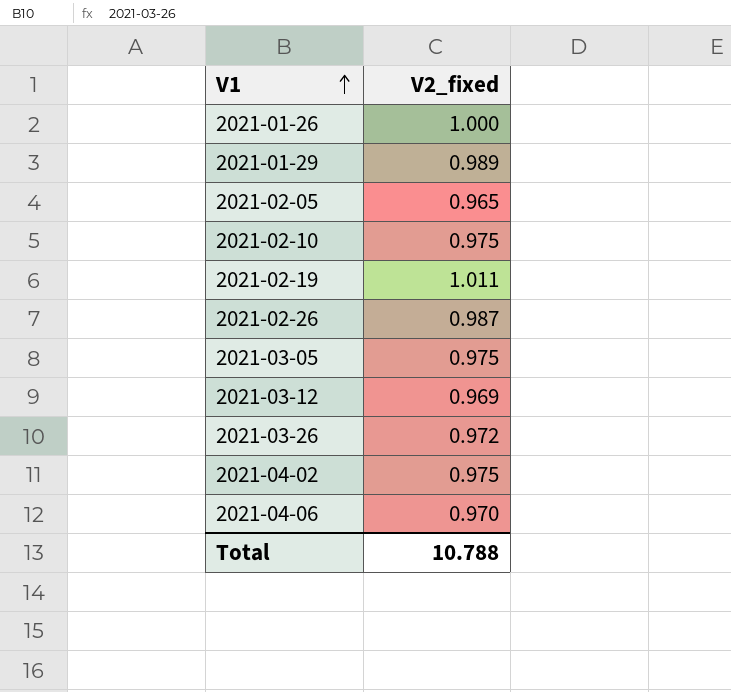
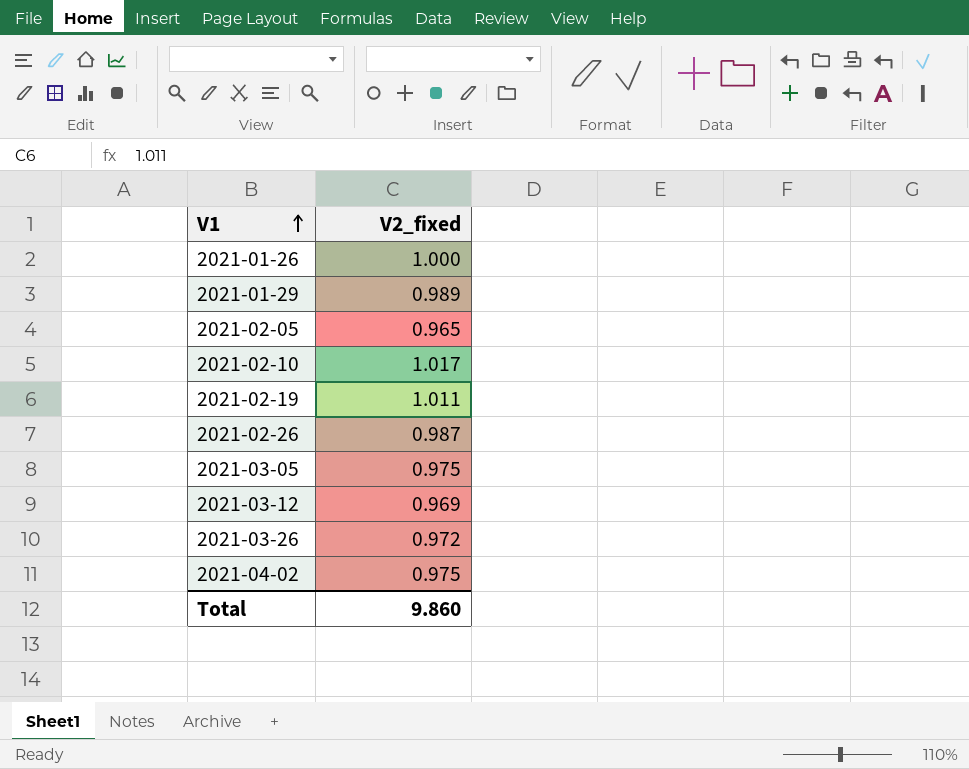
row 2021-04-06: 0.970 -> none
2021-02-10 | V2_fixed: 0.975 -> 1.017
Total | V2_fixed: 10.788 -> 9.860

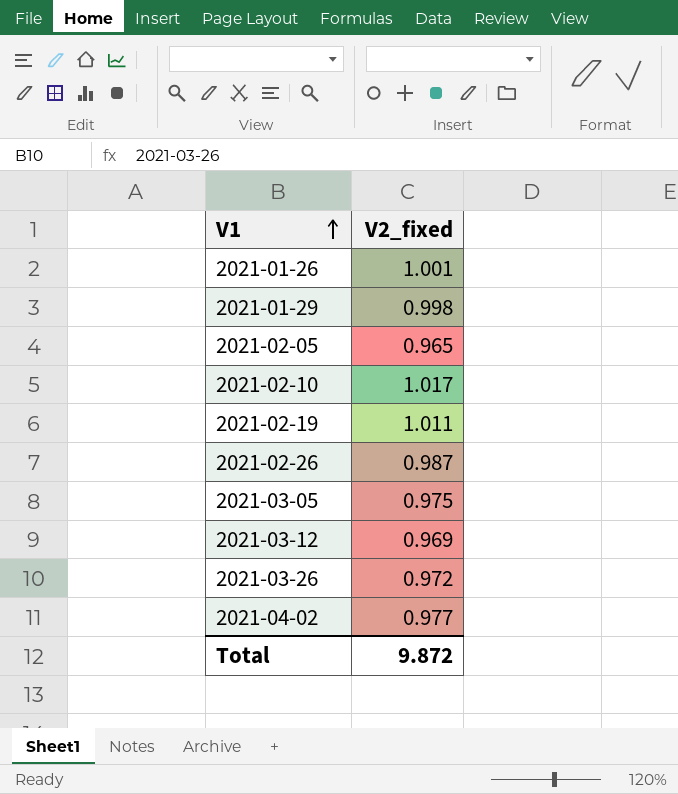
2021-01-26 | V2_fixed: 1.000 -> 1.001
2021-01-29 | V2_fixed: 0.989 -> 0.998
2021-04-02 | V2_fixed: 0.975 -> 0.977
Total | V2_fixed: 9.860 -> 9.872

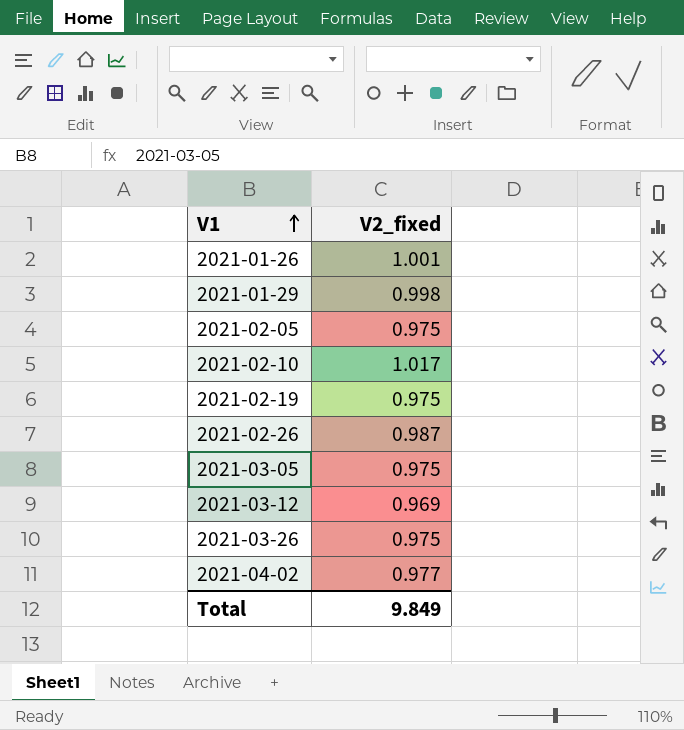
2021-02-05 | V2_fixed: 0.965 -> 0.975
2021-02-19 | V2_fixed: 1.011 -> 0.975
2021-03-26 | V2_fixed: 0.972 -> 0.975
Total | V2_fixed: 9.872 -> 9.849

